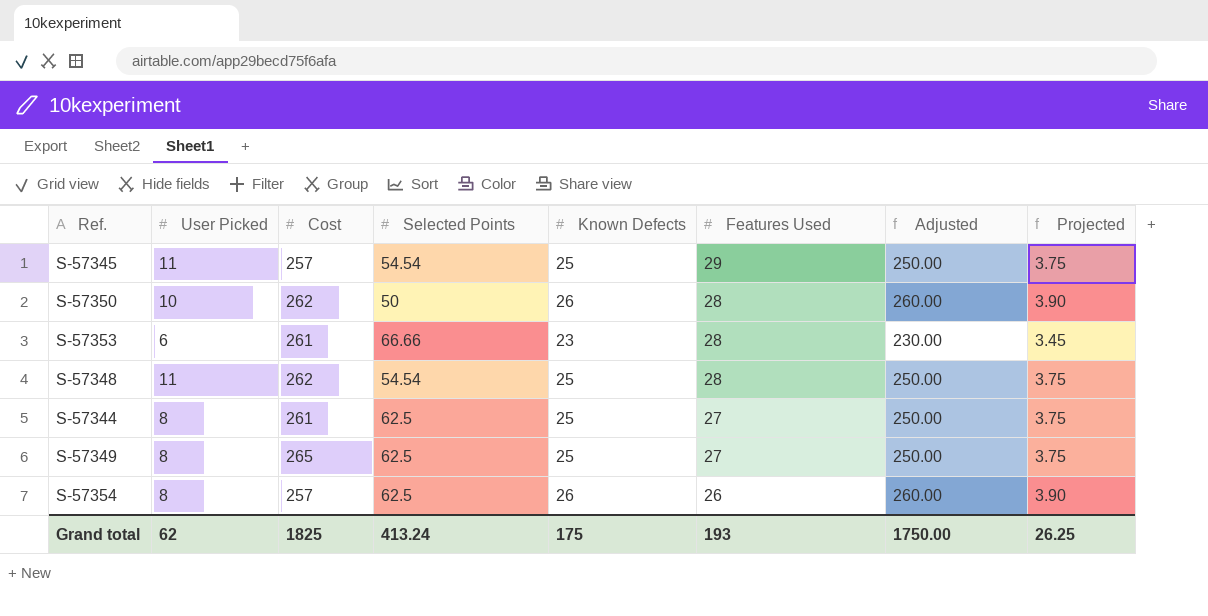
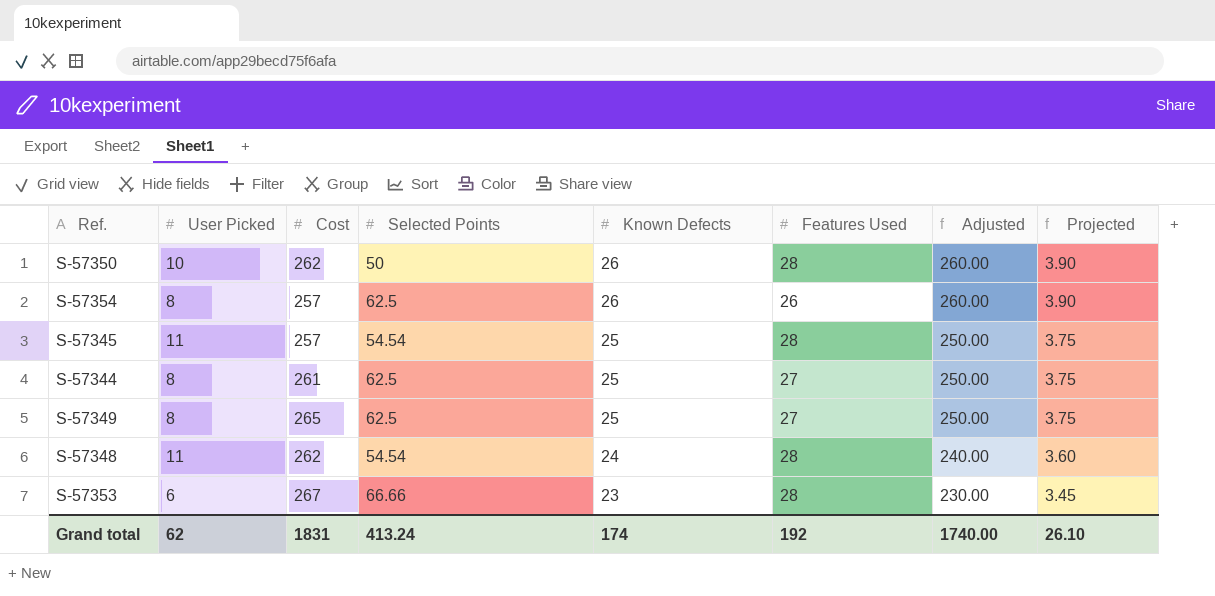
row order: Features Used descending -> Known Defects descending
S-57345 | Features Used: 29 -> 28
S-57348 | Known Defects: 25 -> 24
S-57348 | Adjusted: 250.00 -> 240.00
S-57348 | Projected: 3.75 -> 3.60
S-57353 | Cost: 261 -> 267
Grand total | Cost: 1825 -> 1831
Grand total | Known Defects: 175 -> 174
Grand total | Features Used: 193 -> 192
Grand total | Adjusted: 1750.00 -> 1740.00
Grand total | Projected: 26.25 -> 26.10

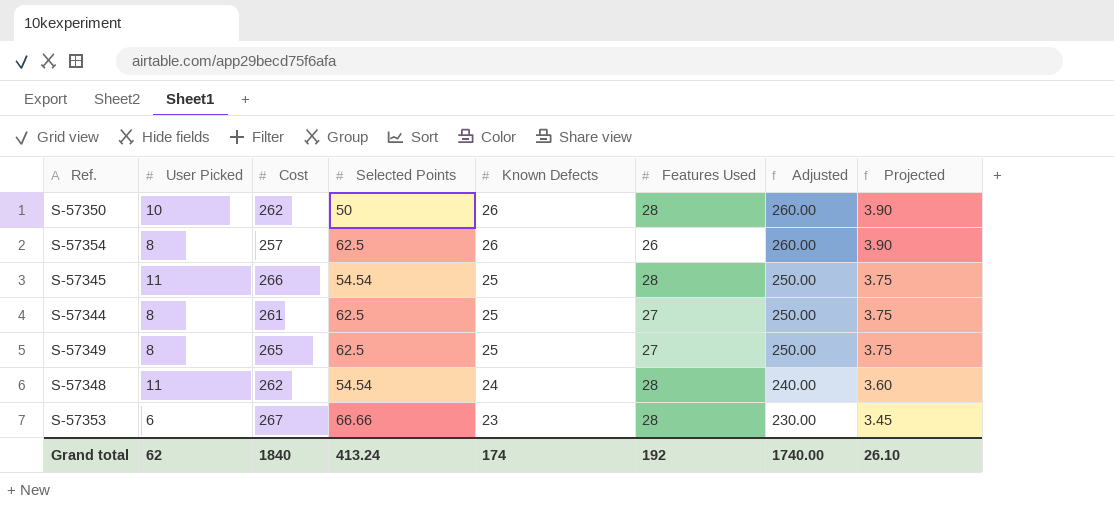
S-57345 | Cost: 257 -> 266
Grand total | Cost: 1831 -> 1840

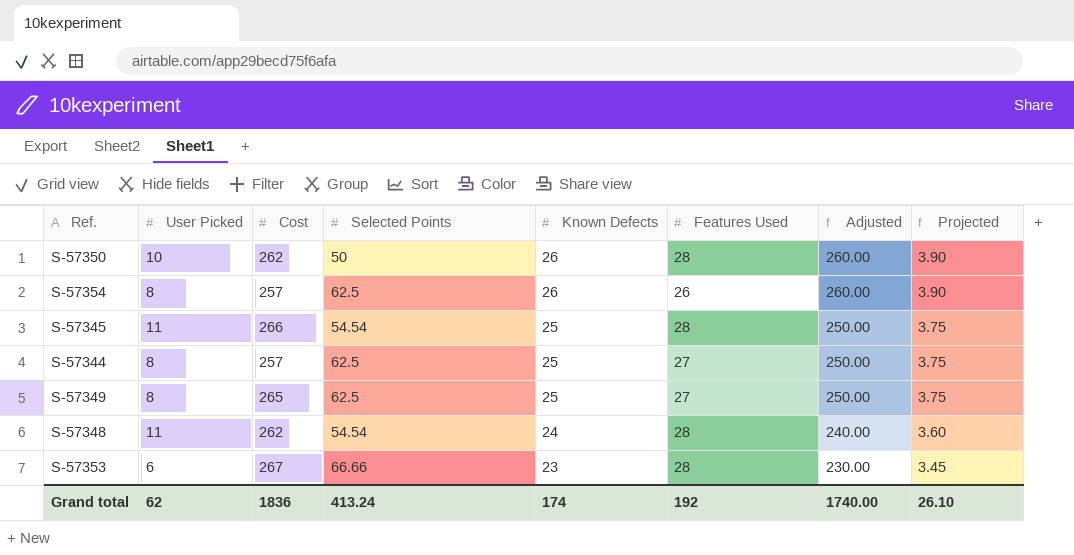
S-57344 | Cost: 261 -> 257
Grand total | Cost: 1840 -> 1836

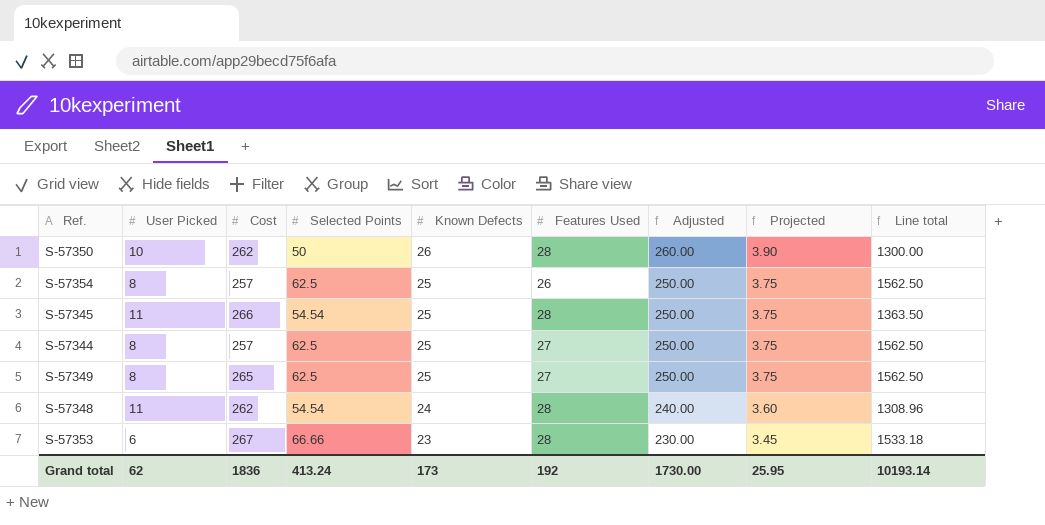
column Line total | formula: none -> [Selected Points] * [Known Defects]
S-57354 | Known Defects: 26 -> 25
S-57354 | Adjusted: 260.00 -> 250.00
S-57354 | Projected: 3.90 -> 3.75
Grand total | Known Defects: 174 -> 173
Grand total | Adjusted: 1740.00 -> 1730.00
Grand total | Projected: 26.10 -> 25.95

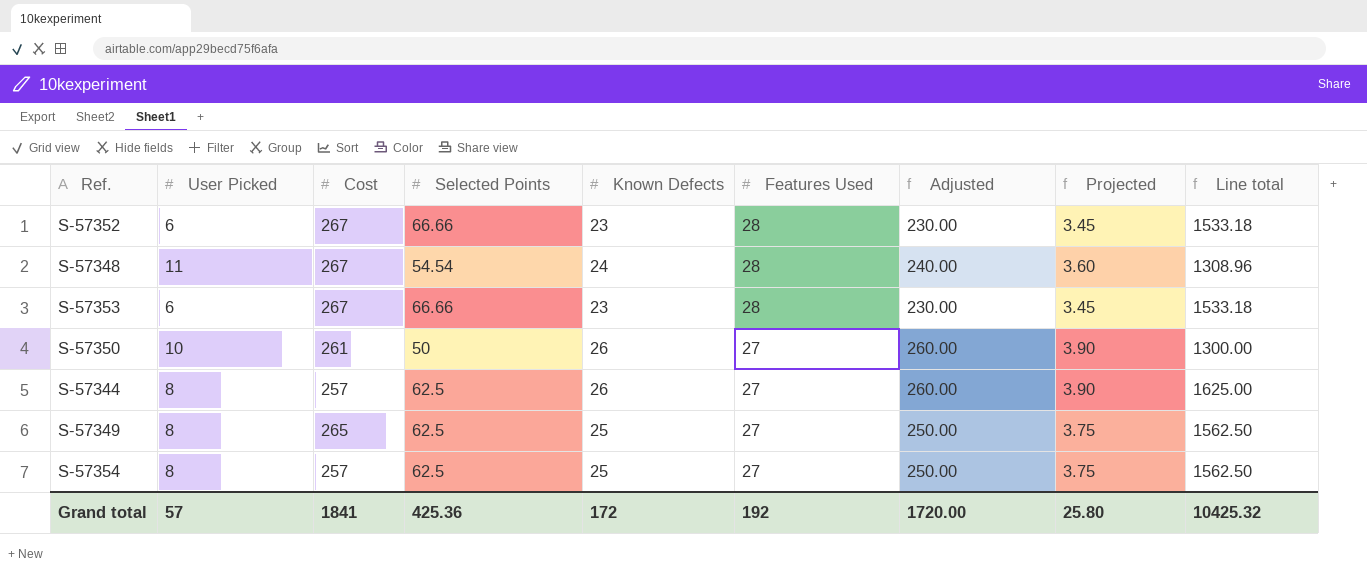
row order: Known Defects descending -> Features Used descending
row S-57345: 11 | 266 | 54.54 | 25 | 28 | 250.00 | 3.75 | 1363.50 -> none
row S-57352: none -> 6 | 267 | 66.66 | 23 | 28 | 230.00 | 3.45 | 1533.18
S-57348 | Cost: 262 -> 267
S-57350 | Cost: 262 -> 261
S-57350 | Features Used: 28 -> 27
S-57344 | Known Defects: 25 -> 26
S-57344 | Adjusted: 250.00 -> 260.00
S-57344 | Projected: 3.75 -> 3.90
S-57344 | Line total: 1562.50 -> 1625.00
S-57354 | Features Used: 26 -> 27
Grand total | User Picked: 62 -> 57
Grand total | Cost: 1836 -> 1841
Grand total | Selected Points: 413.24 -> 425.36
Grand total | Known Defects: 173 -> 172
Grand total | Adjusted: 1730.00 -> 1720.00
Grand total | Projected: 25.95 -> 25.80
Grand total | Line total: 10193.14 -> 10425.32

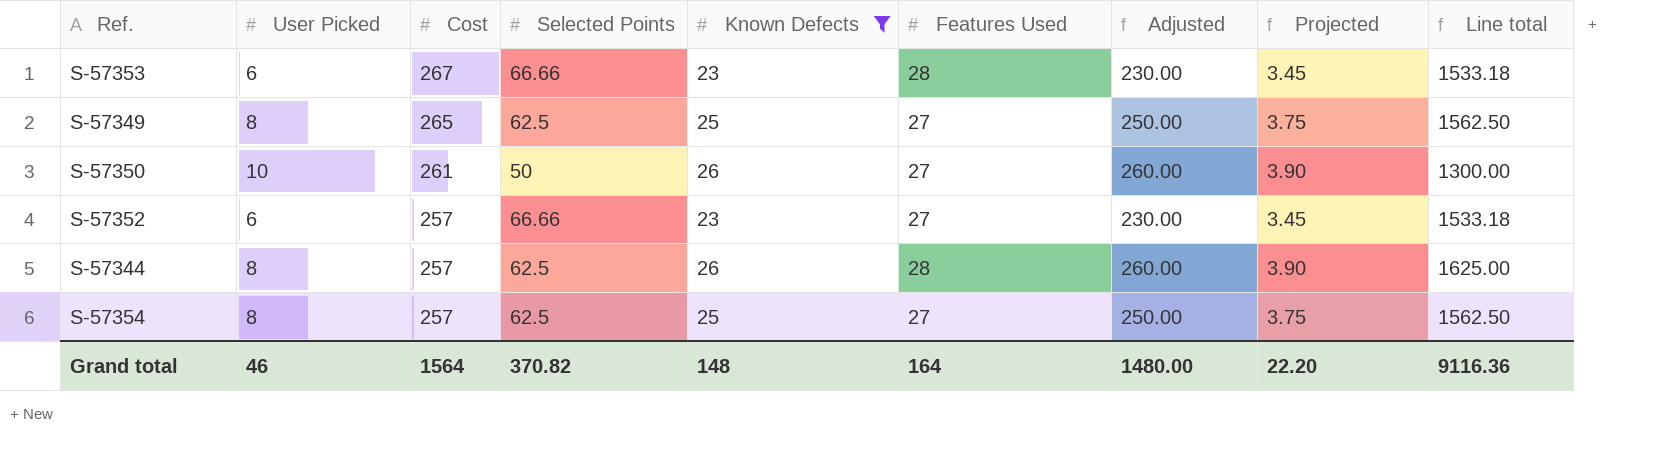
filter: none -> Known Defects != 24
row order: Features Used descending -> Cost descending
S-57352 | Cost: 267 -> 257
S-57352 | Features Used: 28 -> 27
S-57344 | Features Used: 27 -> 28
Grand total | User Picked: 57 -> 46
Grand total | Cost: 1841 -> 1564
Grand total | Selected Points: 425.36 -> 370.82
Grand total | Known Defects: 172 -> 148
Grand total | Features Used: 192 -> 164
Grand total | Adjusted: 1720.00 -> 1480.00
Grand total | Projected: 25.80 -> 22.20
Grand total | Line total: 10425.32 -> 9116.36

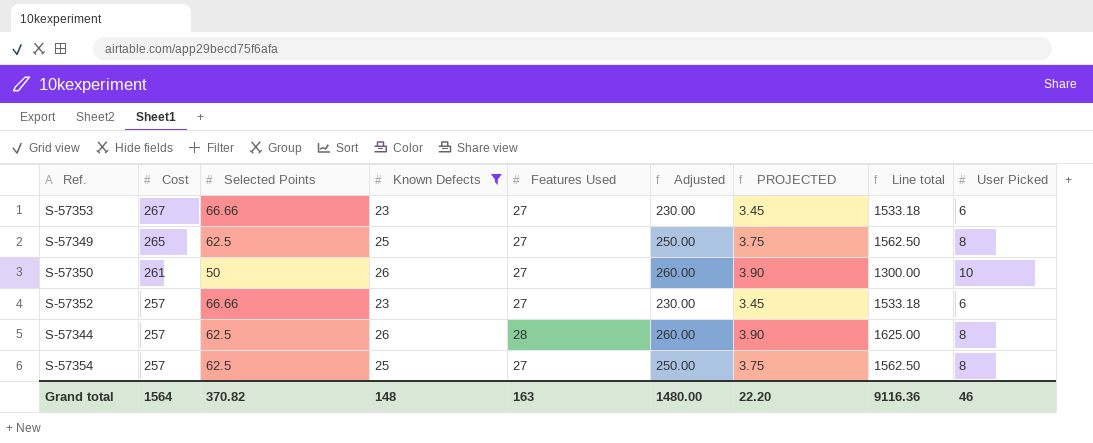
column name: Projected -> PROJECTED
column User Picked | position: 2 -> 9
S-57353 | Features Used: 28 -> 27
Grand total | Features Used: 164 -> 163

